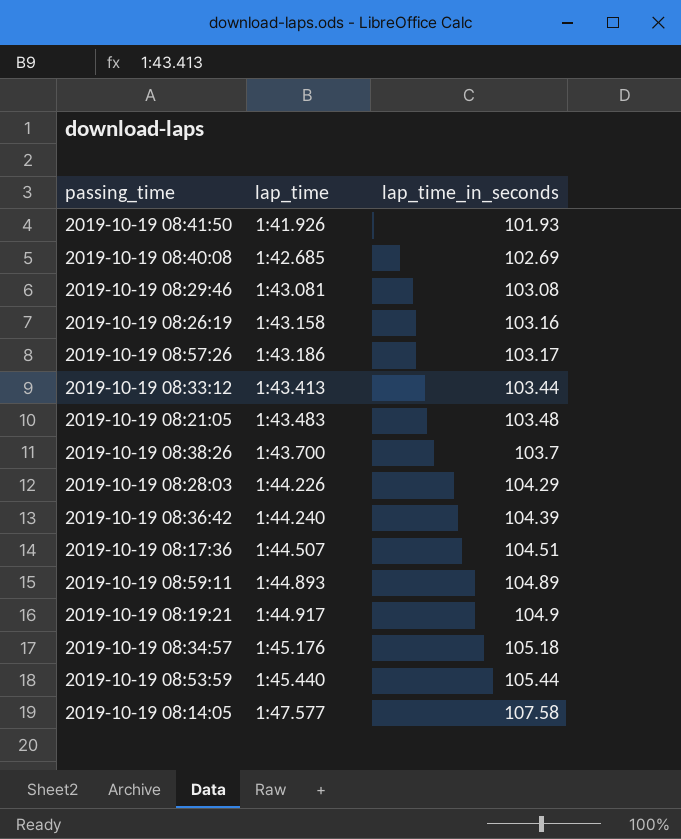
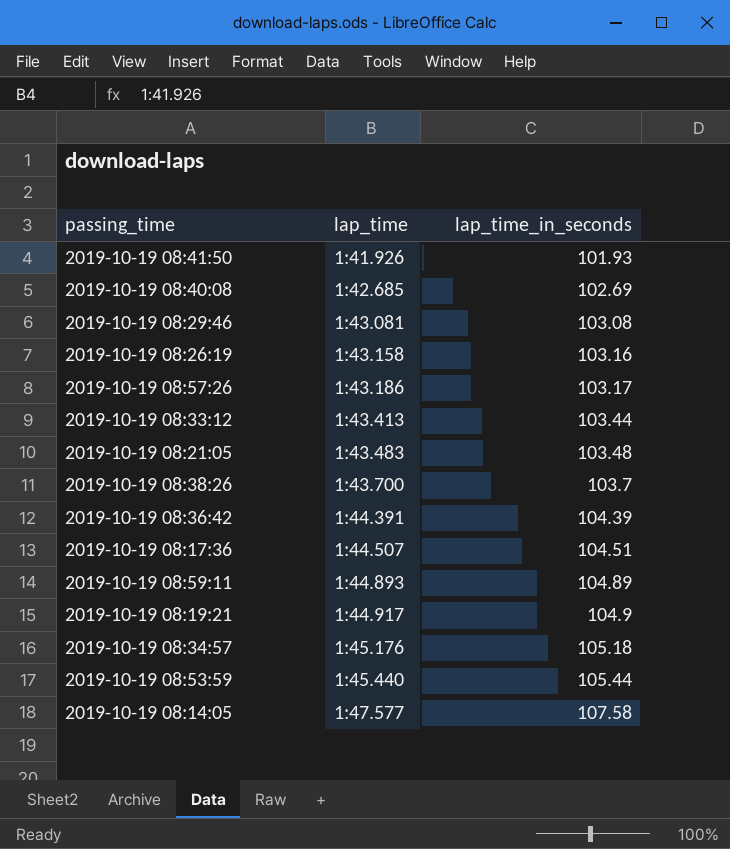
row 2019-10-19 08:28:03: 1:44.226 | 104.29 -> none
2019-10-19 08:36:42 | lap_time: 1:44.240 -> 1:44.391

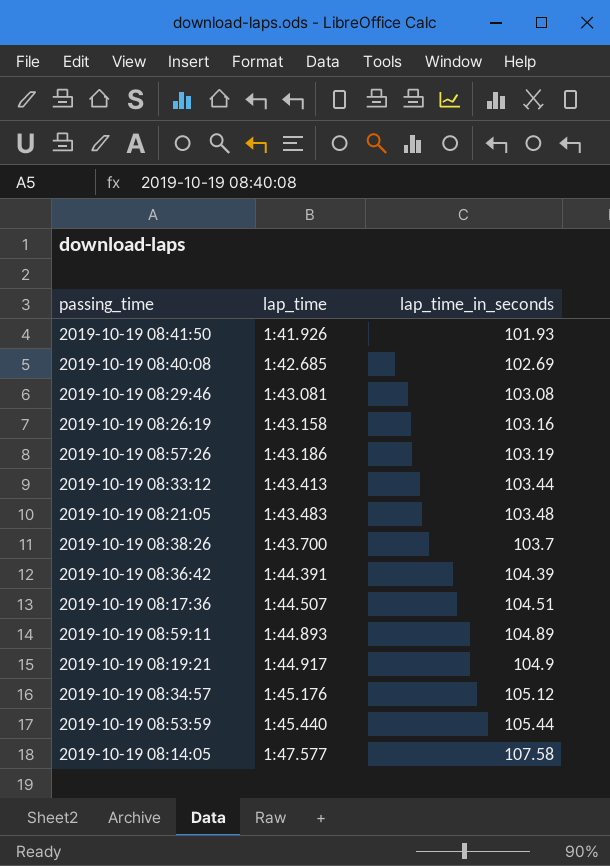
2019-10-19 08:57:26 | lap_time_in_seconds: 103.17 -> 103.19
2019-10-19 08:34:57 | lap_time_in_seconds: 105.18 -> 105.12

